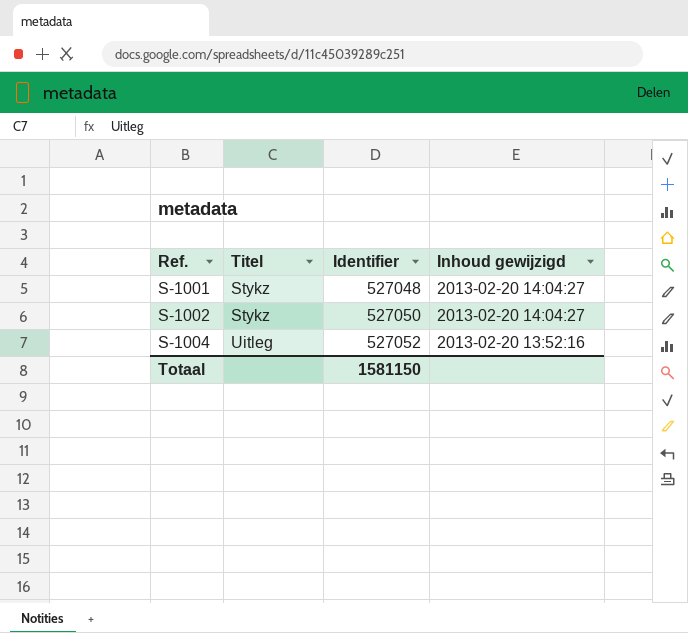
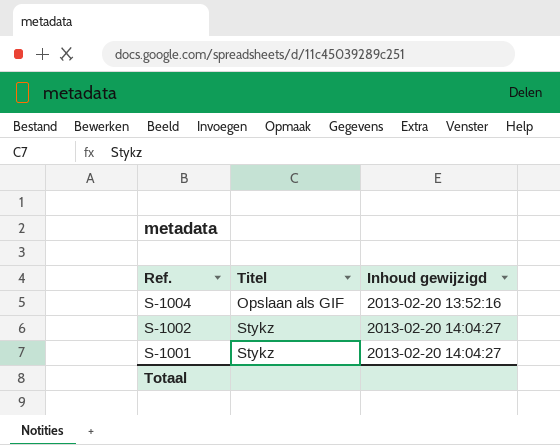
row order: Ref. ascending -> Ref. descending
column Identifier | position: 3 -> none
S-1004 | Titel: Uitleg -> Opslaan als GIF

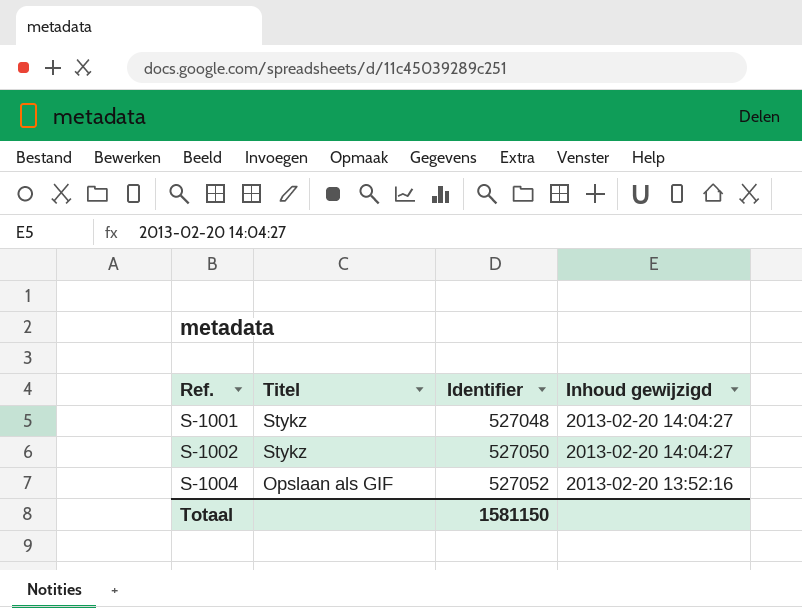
row order: Ref. descending -> Ref. ascending
column Identifier | position: none -> 3

